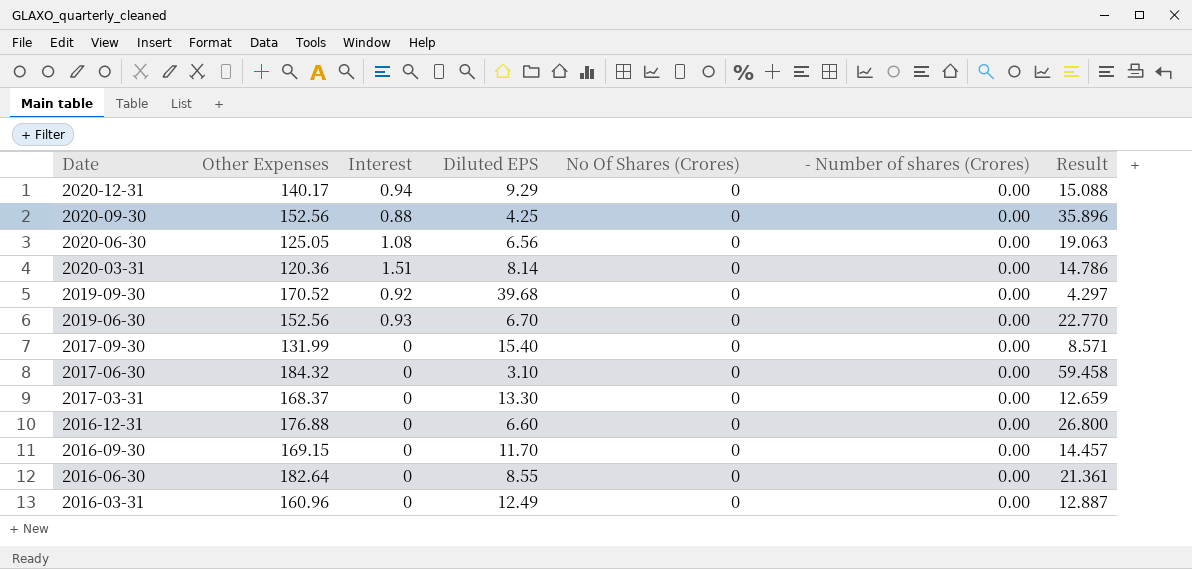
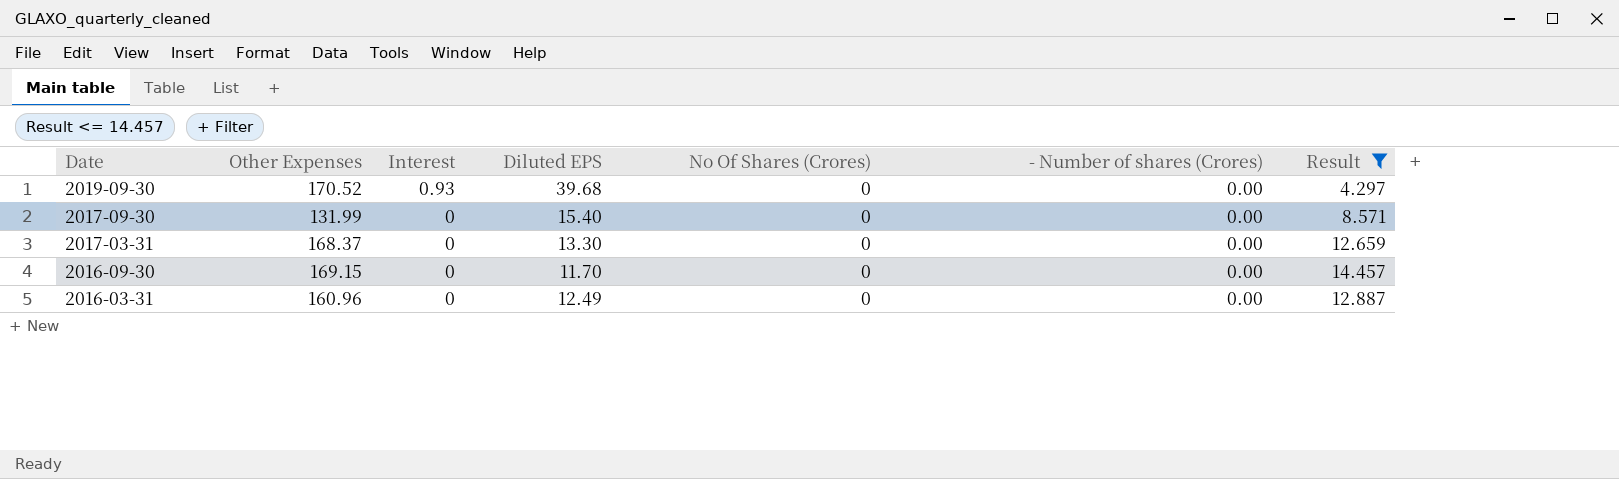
filter: none -> Result <= 14.457
2019-09-30 | Interest: 0.92 -> 0.93

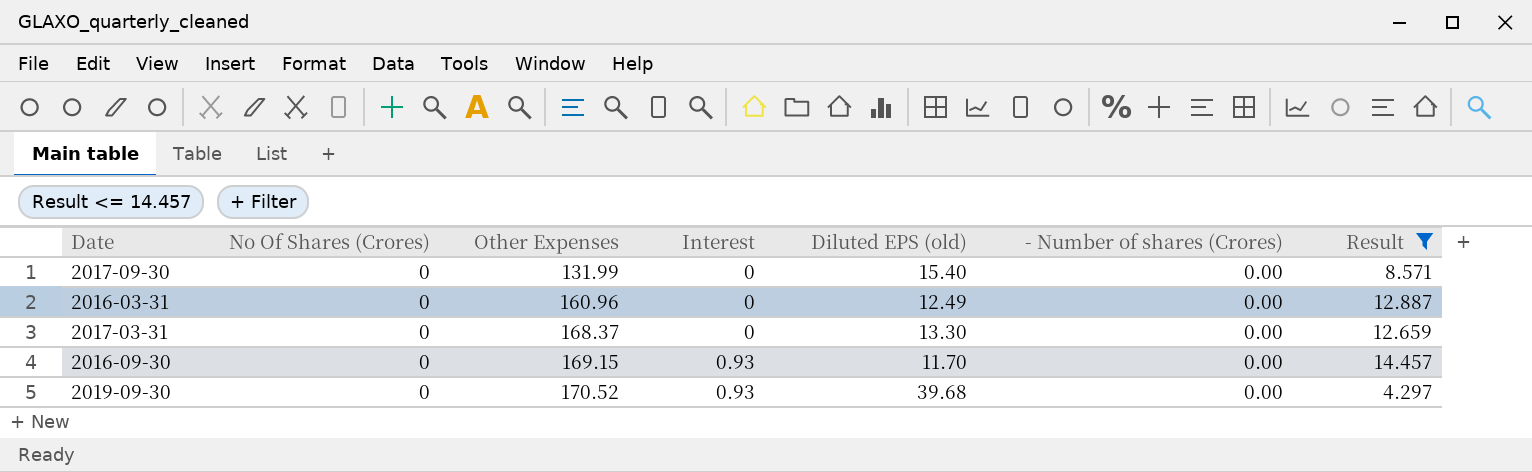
row order: Date descending -> Other Expenses ascending
column No Of Shares (Crores) | position: 5 -> 2
column name: Diluted EPS -> Diluted EPS (old)
2016-09-30 | Interest: 0 -> 0.93

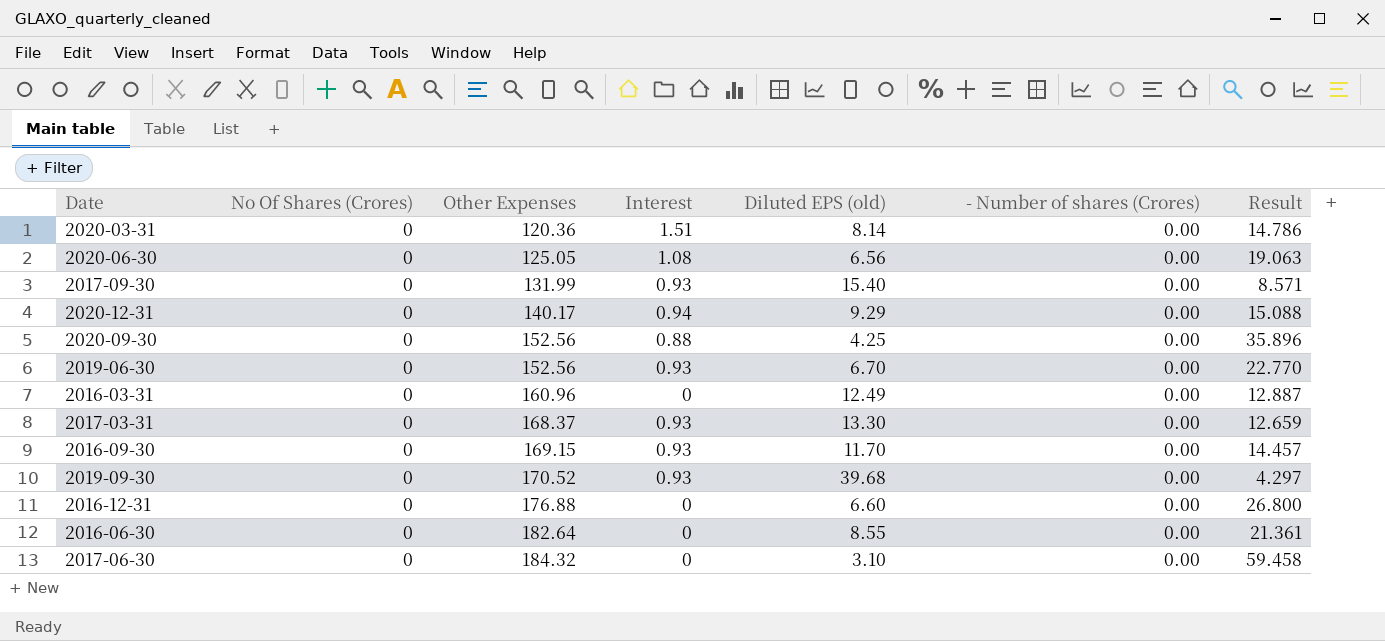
filter: Result <= 14.457 -> none
2017-09-30 | Interest: 0 -> 0.93
2017-03-31 | Interest: 0 -> 0.93

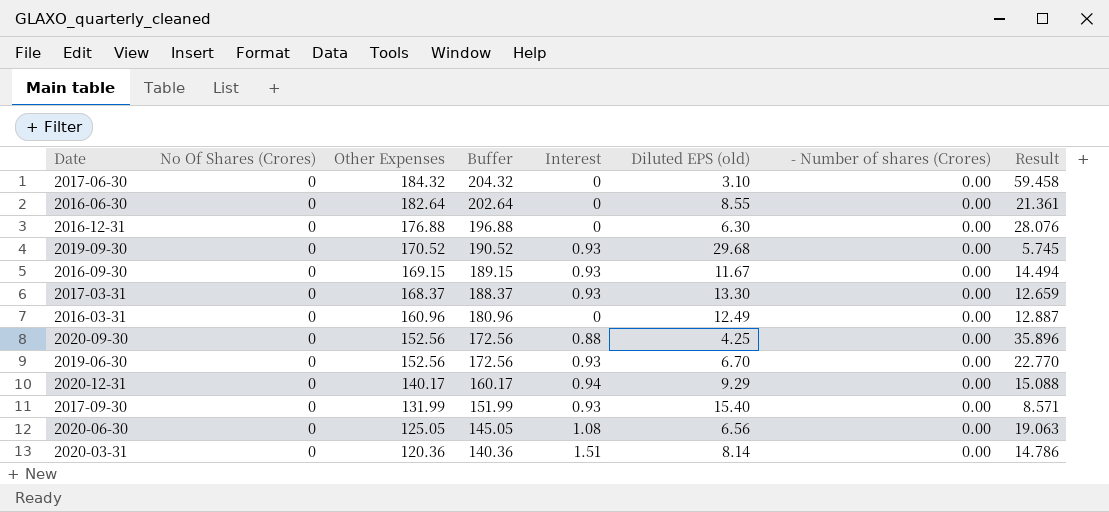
row order: Other Expenses ascending -> Other Expenses descending
column Buffer | formula: none -> [Other Expenses] + 20
2016-12-31 | Diluted EPS (old): 6.60 -> 6.30
2016-12-31 | Result: 26.800 -> 28.076
2019-09-30 | Diluted EPS (old): 39.68 -> 29.68
2019-09-30 | Result: 4.297 -> 5.745
2016-09-30 | Diluted EPS (old): 11.70 -> 11.67
2016-09-30 | Result: 14.457 -> 14.494

